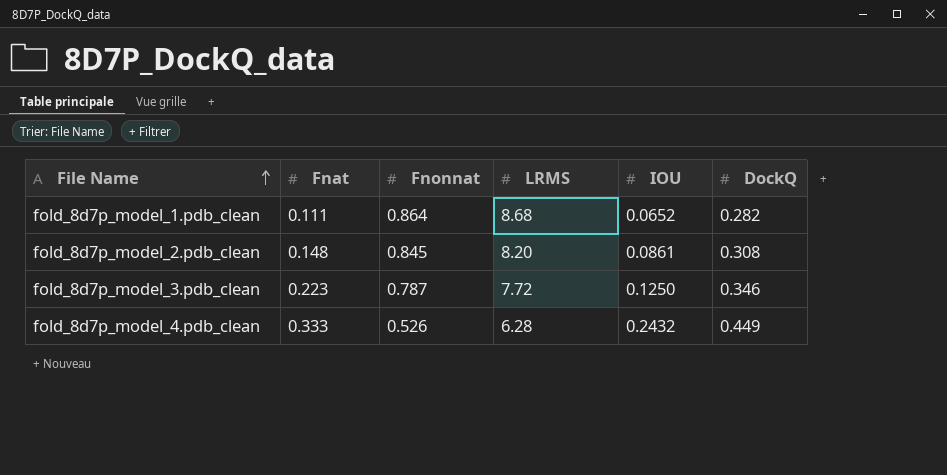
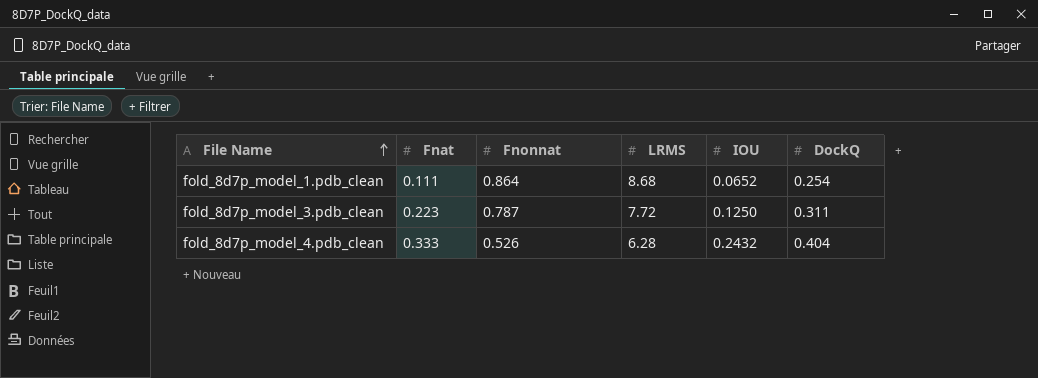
row fold_8d7p_model_2.pdb_clean: 0.148 | 0.845 | 8.20 | 0.0861 | 0.308 -> none
fold_8d7p_model_1.pdb_clean | DockQ: 0.282 -> 0.254
fold_8d7p_model_3.pdb_clean | DockQ: 0.346 -> 0.311
fold_8d7p_model_4.pdb_clean | DockQ: 0.449 -> 0.404

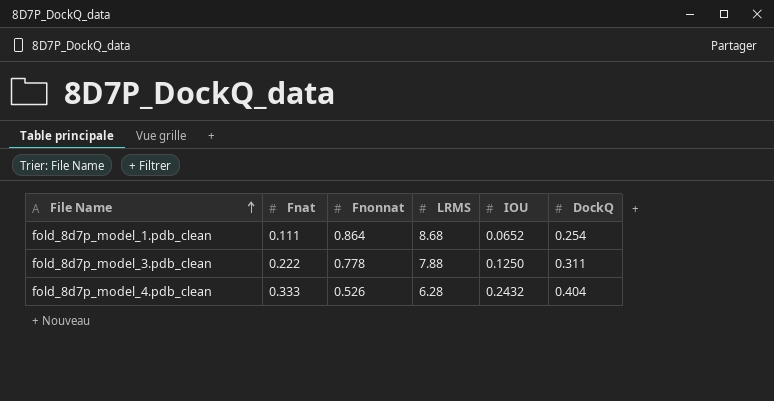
fold_8d7p_model_3.pdb_clean | Fnat: 0.223 -> 0.222
fold_8d7p_model_3.pdb_clean | Fnonnat: 0.787 -> 0.778
fold_8d7p_model_3.pdb_clean | LRMS: 7.72 -> 7.88

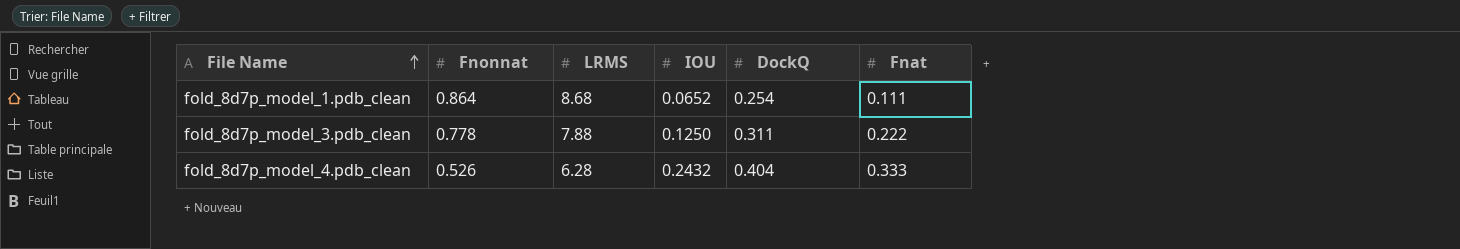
column Fnat | position: 2 -> 6

